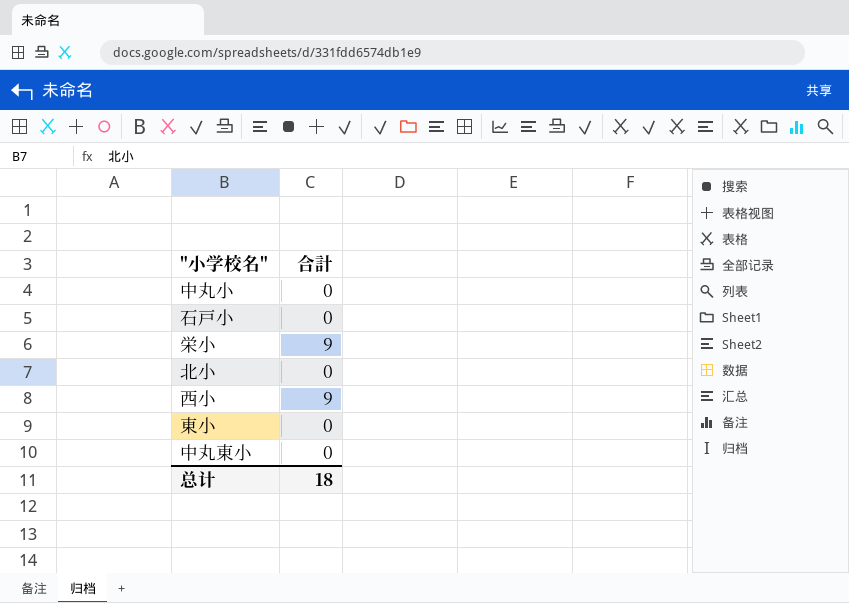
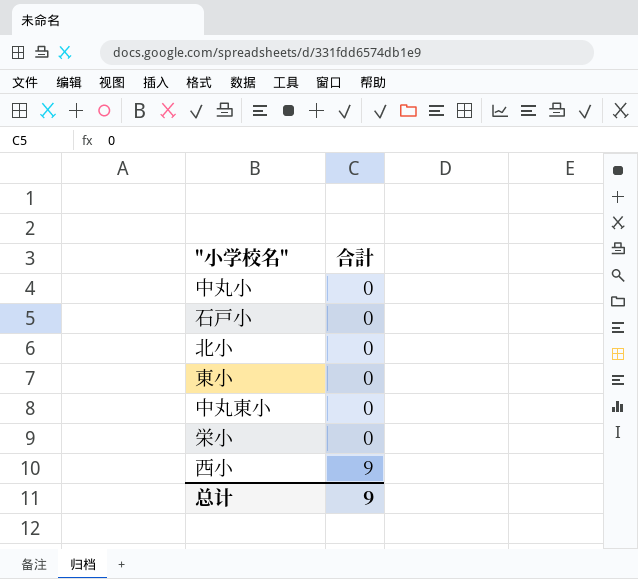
row order: none -> 合計 ascending
栄小 | 合計: 9 -> 0
总计 | 合計: 18 -> 9

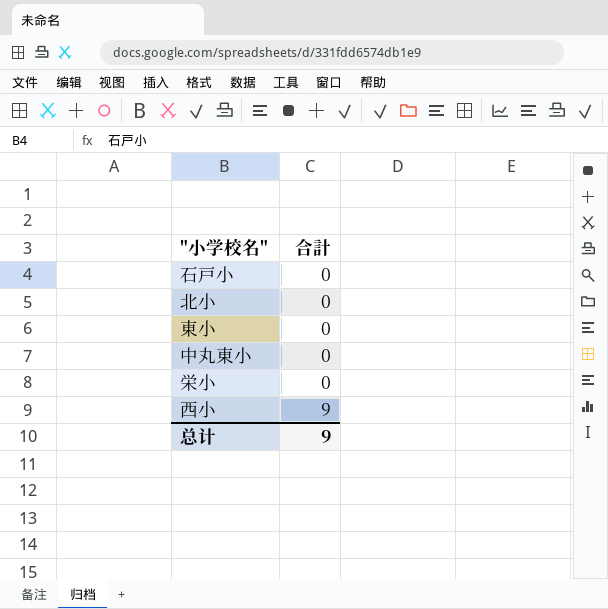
row 中丸小: 0 -> none

